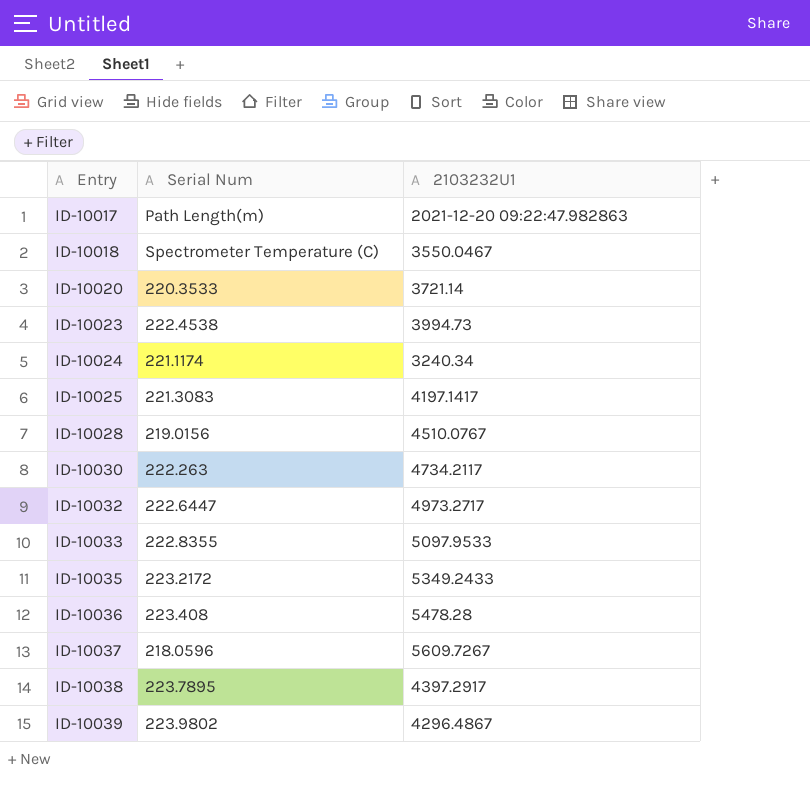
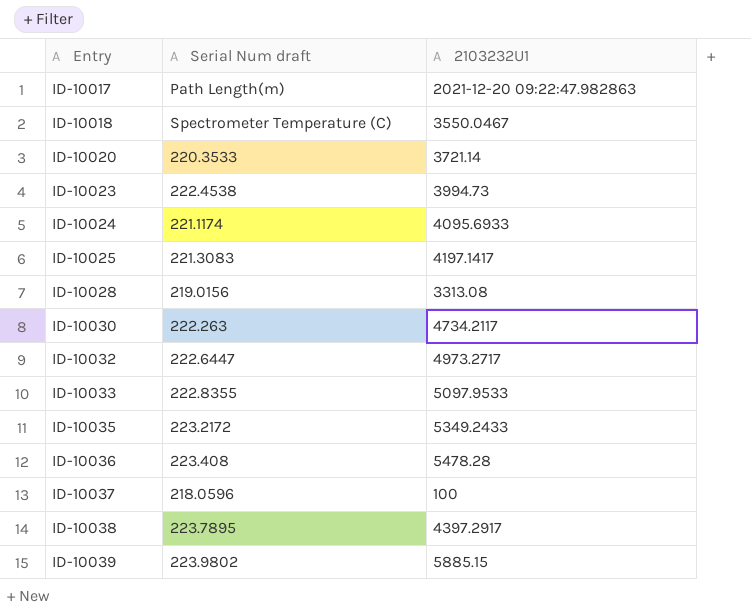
column name: Serial Num -> Serial Num draft
ID-10024 | 2103232U1: 3240.34 -> 4095.6933
ID-10028 | 2103232U1: 4510.0767 -> 3313.08
ID-10037 | 2103232U1: 5609.7267 -> 100
ID-10039 | 2103232U1: 4296.4867 -> 5885.15

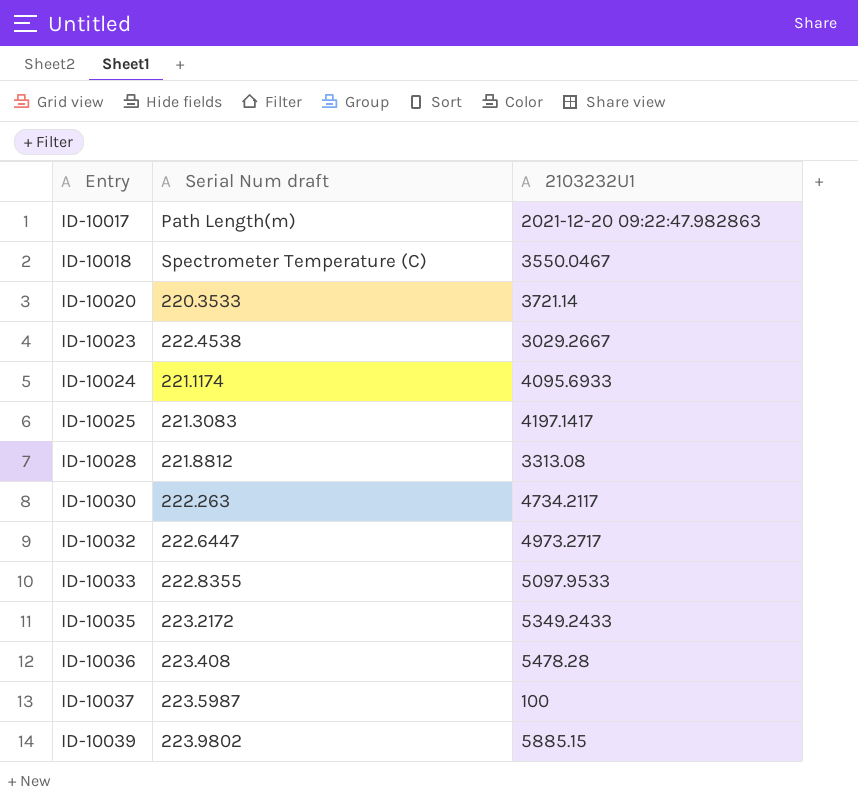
row ID-10038: 223.7895 | 4397.2917 -> none
ID-10023 | 2103232U1: 3994.73 -> 3029.2667
ID-10028 | Serial Num draft: 219.0156 -> 221.8812
ID-10037 | Serial Num draft: 218.0596 -> 223.5987

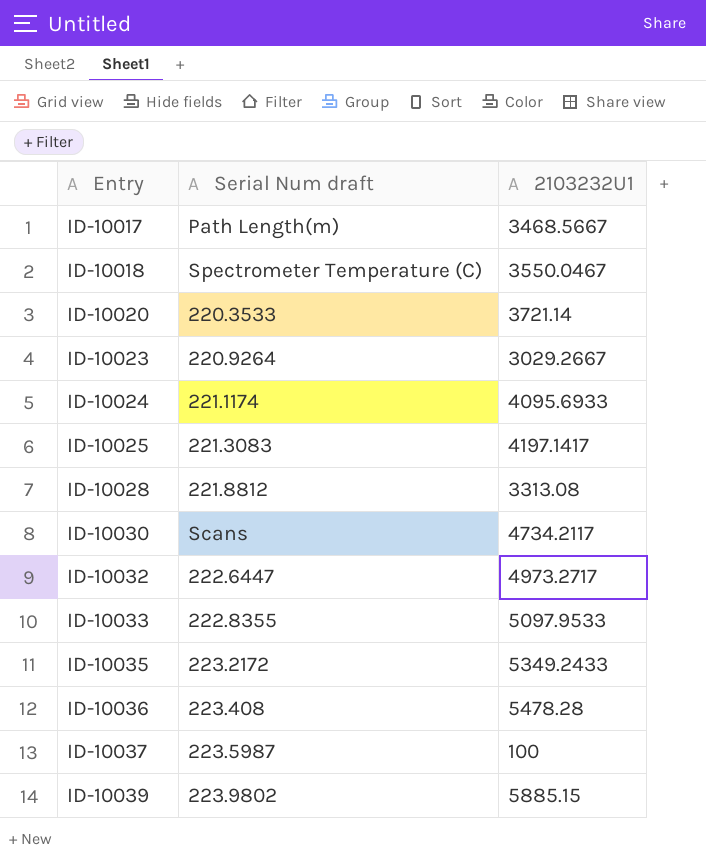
ID-10017 | 2103232U1: 2021-12-20 09:22:47.982863 -> 3468.5667
ID-10023 | Serial Num draft: 222.4538 -> 220.9264
ID-10030 | Serial Num draft: 222.263 -> Scans

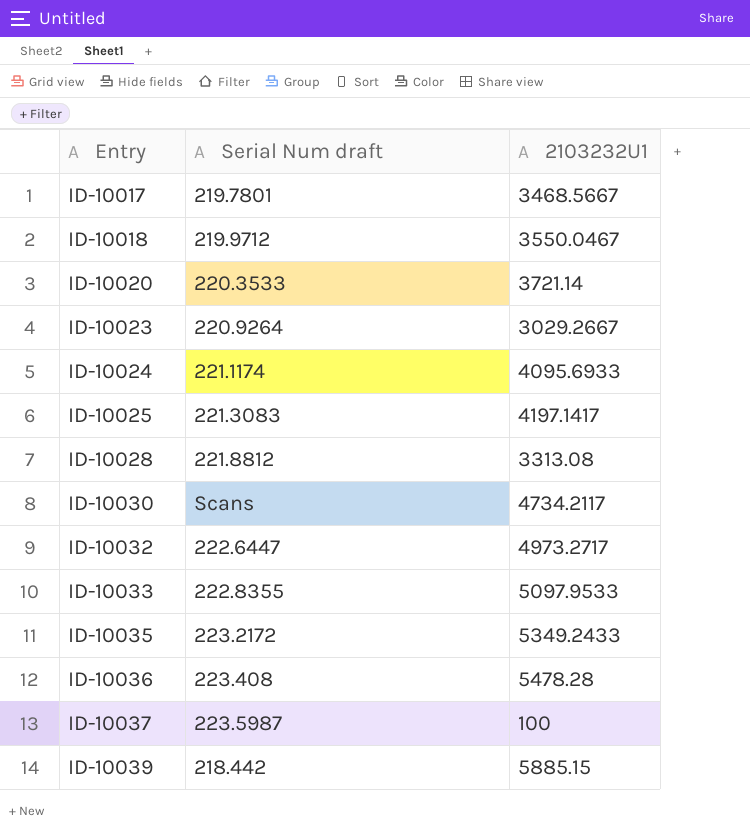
ID-10017 | Serial Num draft: Path Length(m) -> 219.7801
ID-10018 | Serial Num draft: Spectrometer Temperature (C) -> 219.9712
ID-10039 | Serial Num draft: 223.9802 -> 218.442

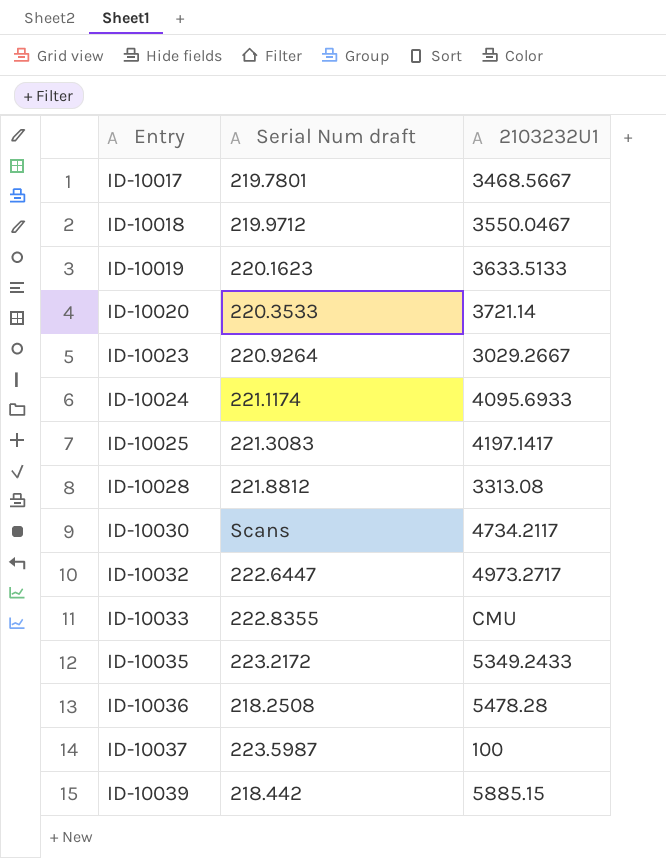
row ID-10019: none -> 220.1623 | 3633.5133
ID-10033 | 2103232U1: 5097.9533 -> CMU
ID-10036 | Serial Num draft: 223.408 -> 218.2508

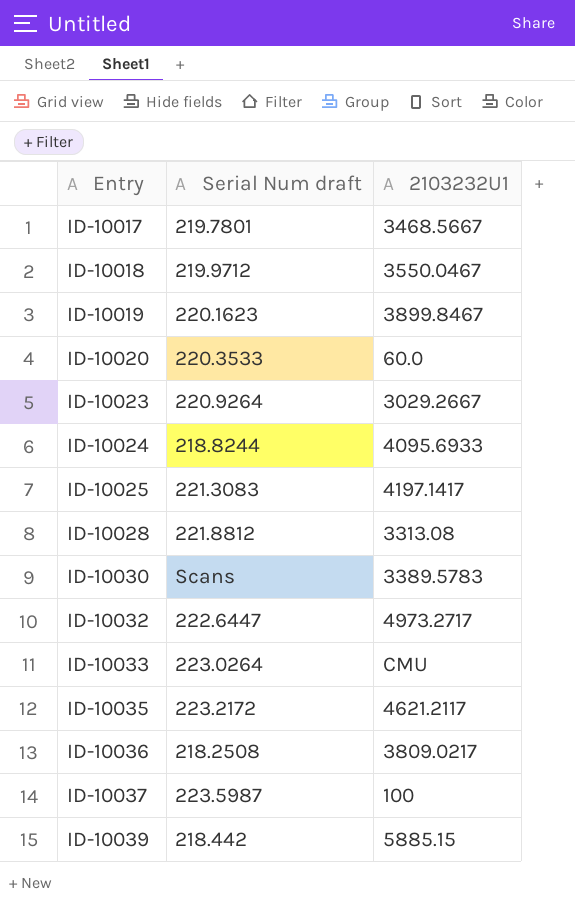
ID-10019 | 2103232U1: 3633.5133 -> 3899.8467
ID-10020 | 2103232U1: 3721.14 -> 60.0
ID-10024 | Serial Num draft: 221.1174 -> 218.8244
ID-10030 | 2103232U1: 4734.2117 -> 3389.5783
ID-10033 | Serial Num draft: 222.8355 -> 223.0264
ID-10035 | 2103232U1: 5349.2433 -> 4621.2117
ID-10036 | 2103232U1: 5478.28 -> 3809.0217

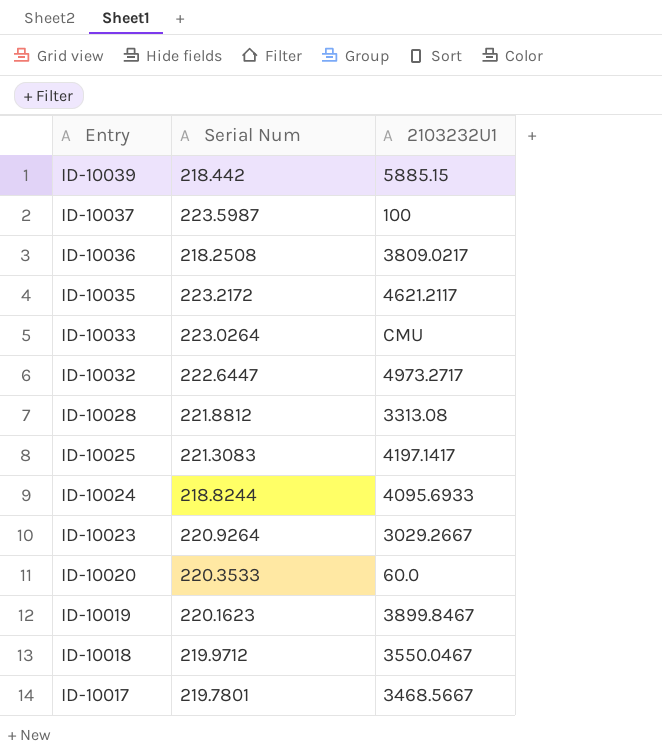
row order: Entry ascending -> Entry descending
column name: Serial Num draft -> Serial Num
row ID-10030: Scans | 3389.5783 -> none

